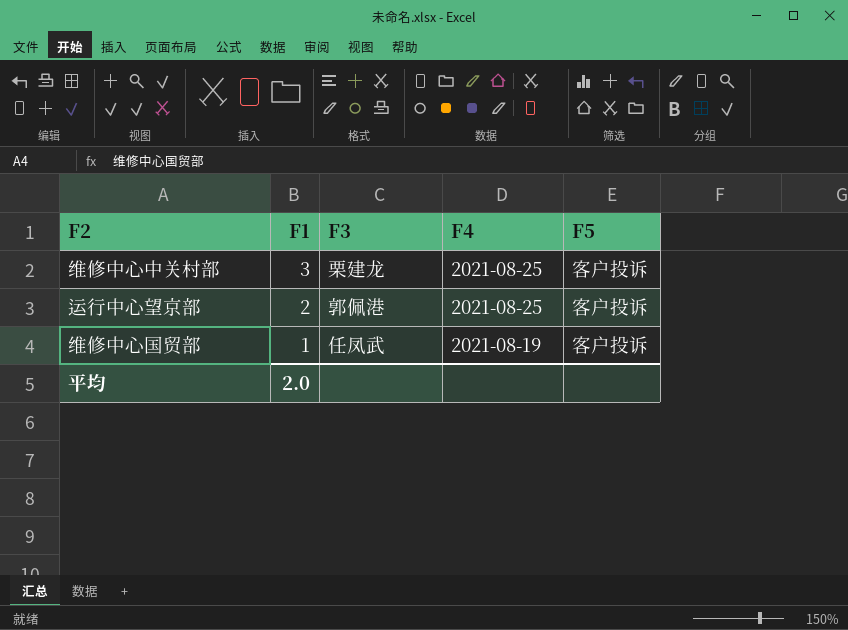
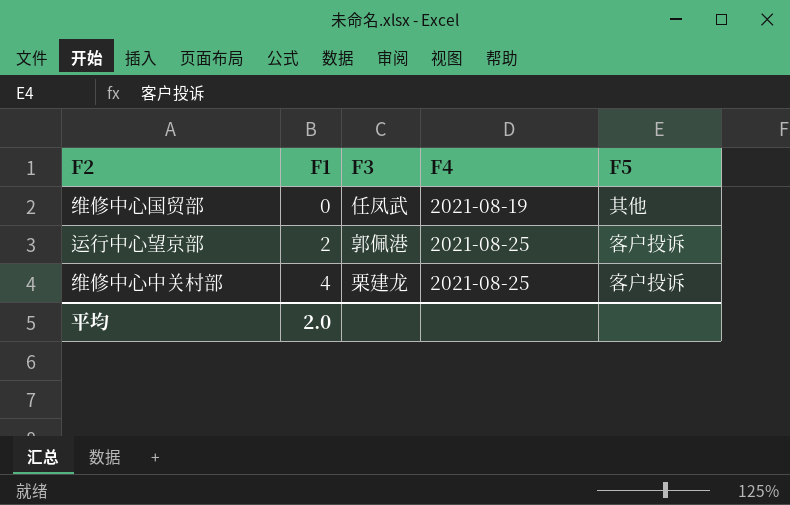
row order: F1 descending -> F1 ascending
维修中心国贸部 | F1: 1 -> 0
维修中心国贸部 | F5: 客户投诉 -> 其他
维修中心中关村部 | F1: 3 -> 4

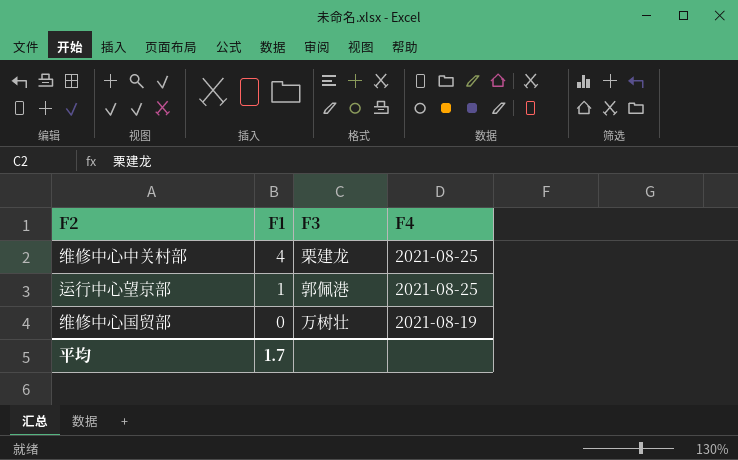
row order: F1 ascending -> F1 descending
column F5 | position: 5 -> none
运行中心望京部 | F1: 2 -> 1
维修中心国贸部 | F3: 任凤武 -> 万树壮
平均 | F1: 2.0 -> 1.7

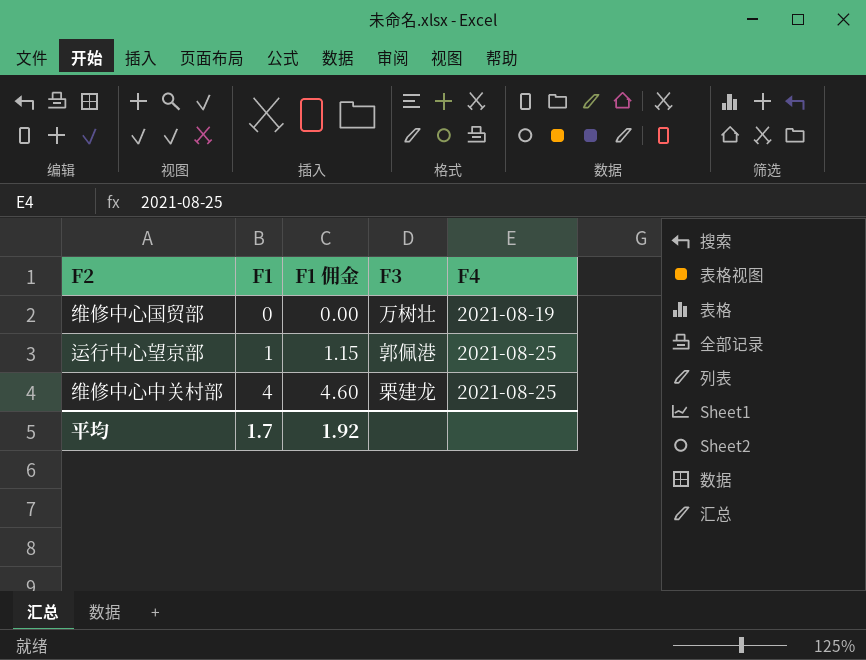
row order: F1 descending -> F1 ascending
column F1 佣金 | formula: none -> [F1] * 1.15

